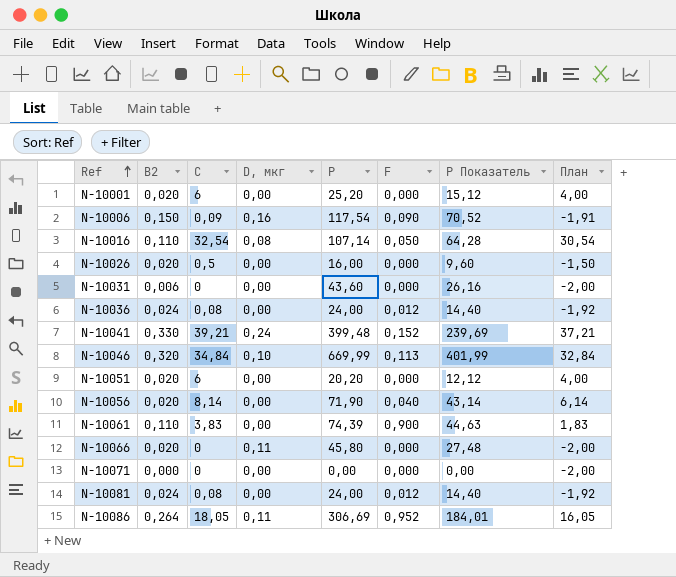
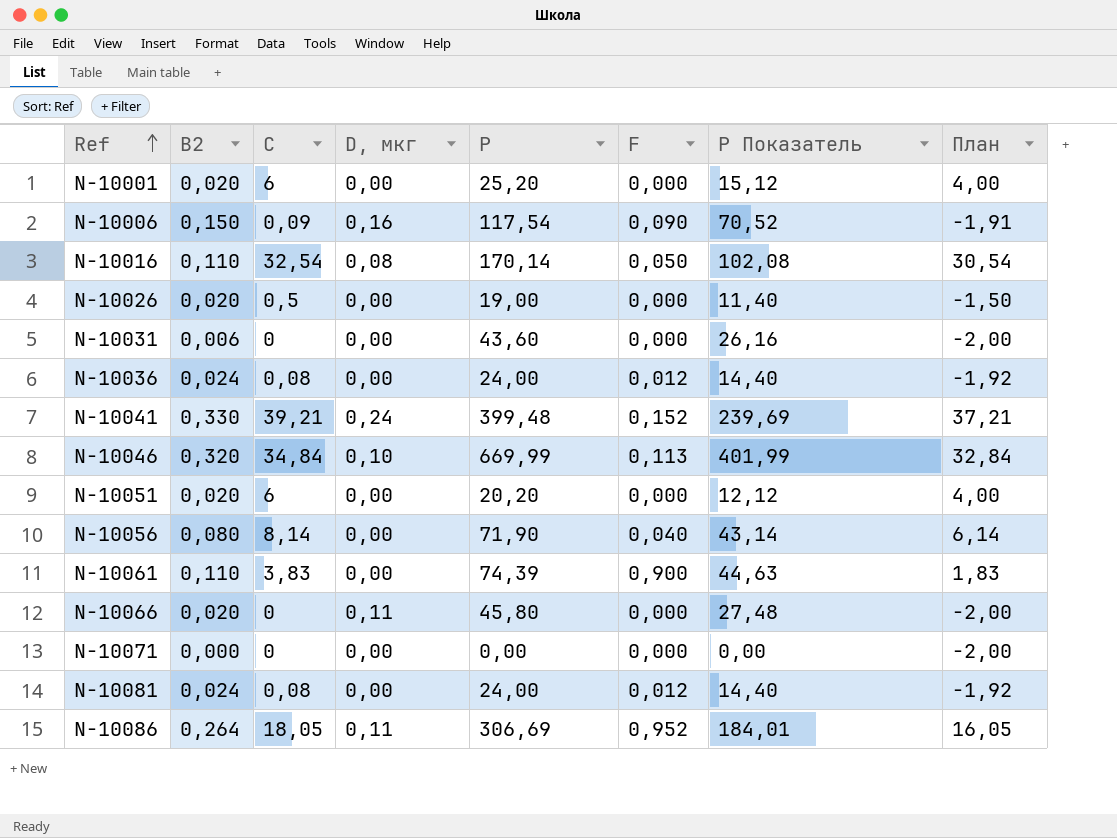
N-10016 | P: 107,14 -> 170,14
N-10016 | P Показатель: 64,28 -> 102,08
N-10026 | P: 16,00 -> 19,00
N-10026 | P Показатель: 9,60 -> 11,40
N-10056 | B2: 0,020 -> 0,080

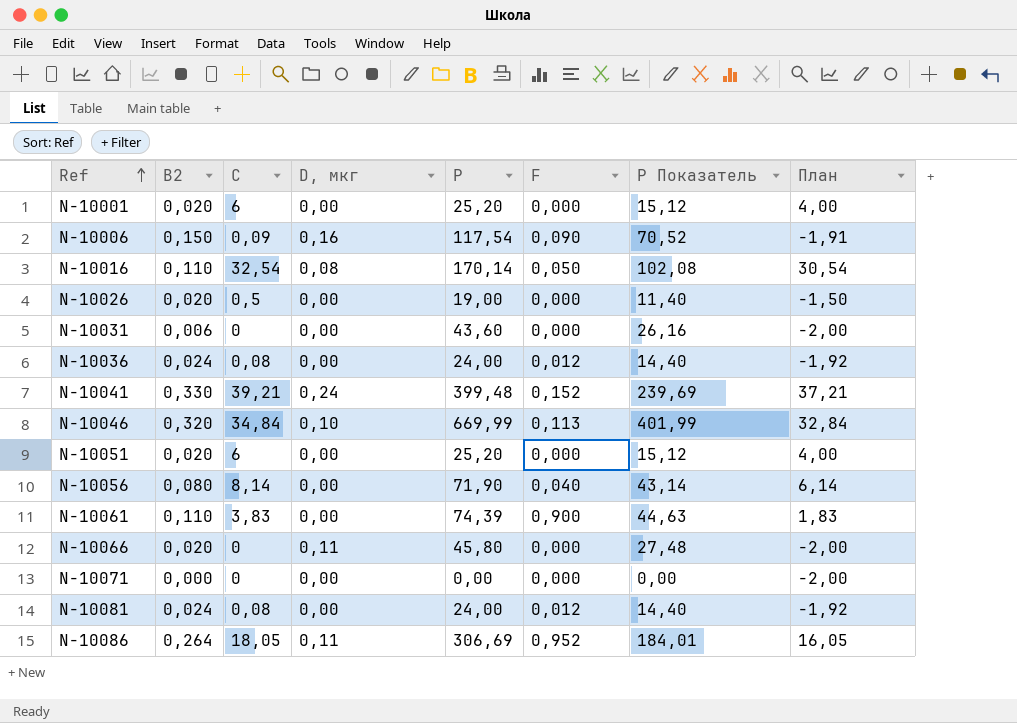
N-10051 | P: 20,20 -> 25,20
N-10051 | P Показатель: 12,12 -> 15,12

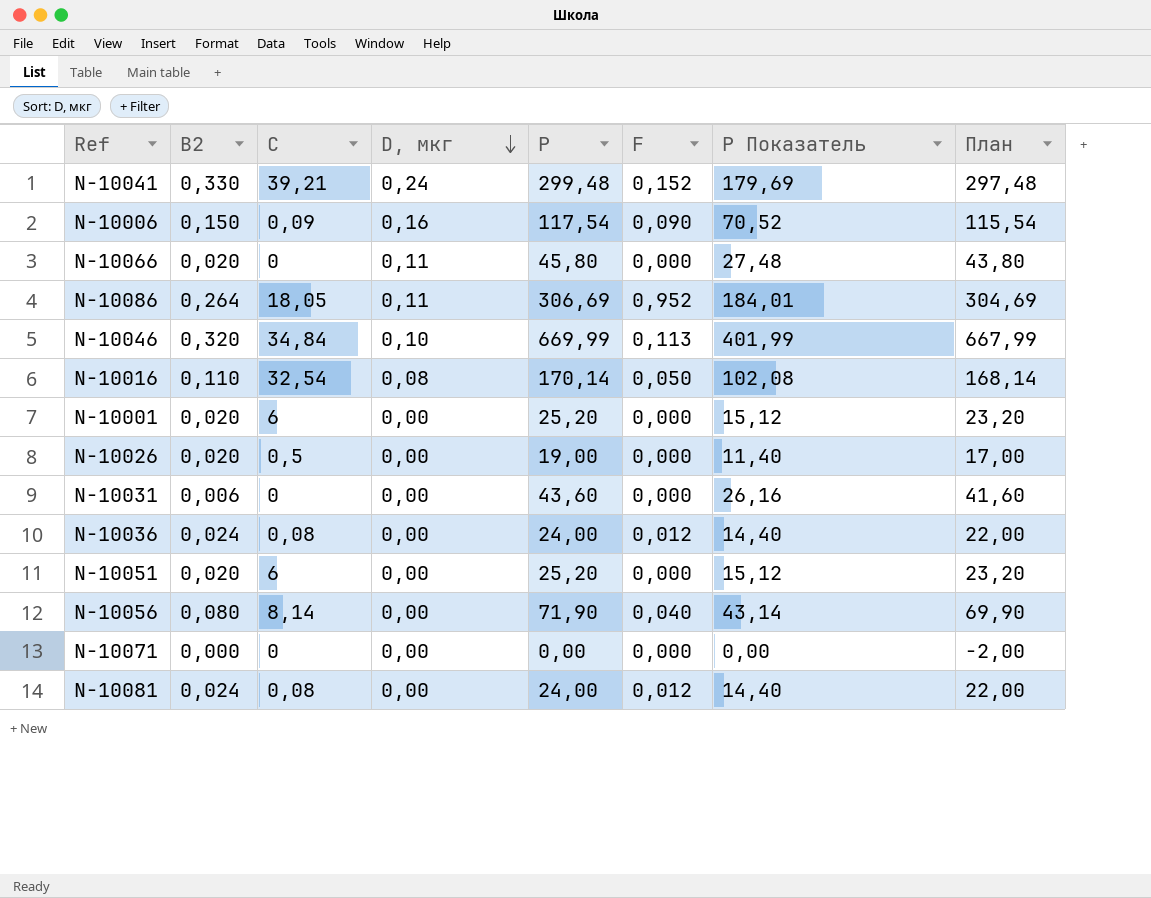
row order: Ref ascending -> D, мкг descending
column План | formula: [C] - 2 -> [P] - 2
row N-10061: 0,110 | 3,83 | 0,00 | 74,39 | 0,900 | 44,63 | 1,83 -> none
N-10041 | P: 399,48 -> 299,48
N-10041 | P Показатель: 239,69 -> 179,69

